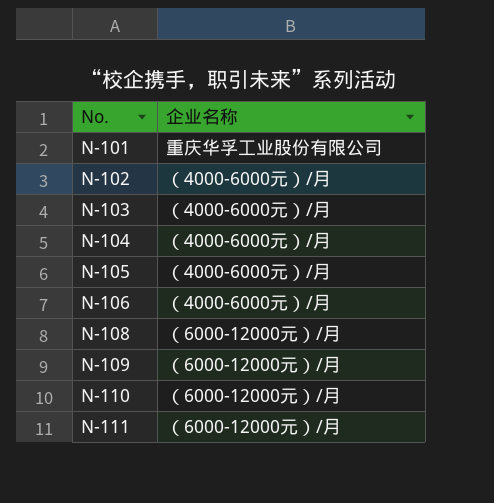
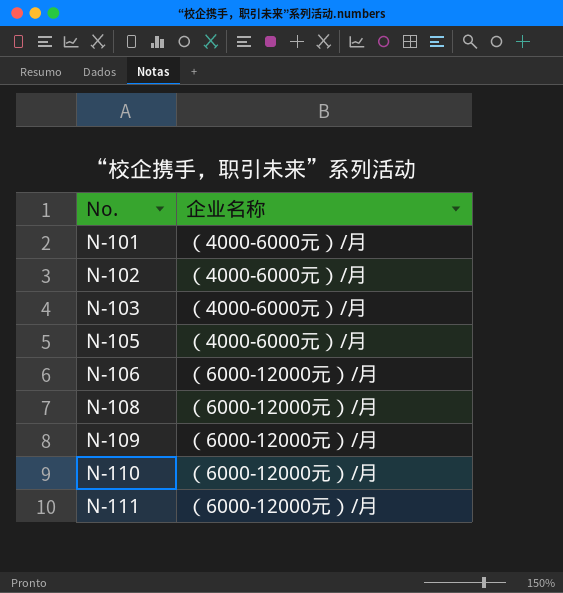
row N-104: （4000-6000元）/月 -> none
N-101 | 企业名称: 重庆华孚工业股份有限公司 -> （4000-6000元）/月
N-106 | 企业名称: （4000-6000元）/月 -> （6000-12000元）/月

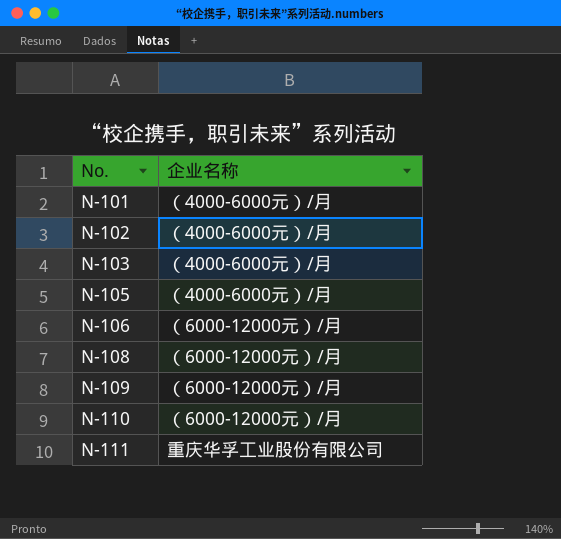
N-111 | 企业名称: （6000-12000元）/月 -> 重庆华孚工业股份有限公司

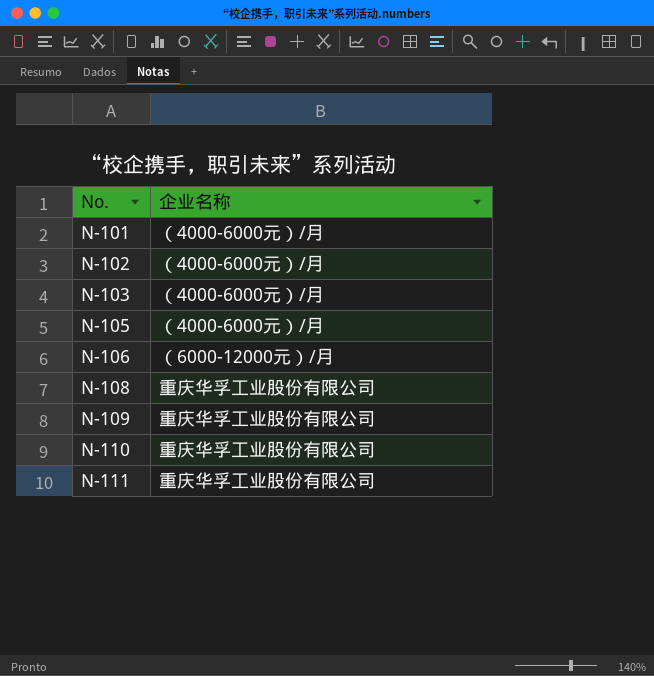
N-108 | 企业名称: （6000-12000元）/月 -> 重庆华孚工业股份有限公司
N-109 | 企业名称: （6000-12000元）/月 -> 重庆华孚工业股份有限公司
N-110 | 企业名称: （6000-12000元）/月 -> 重庆华孚工业股份有限公司

